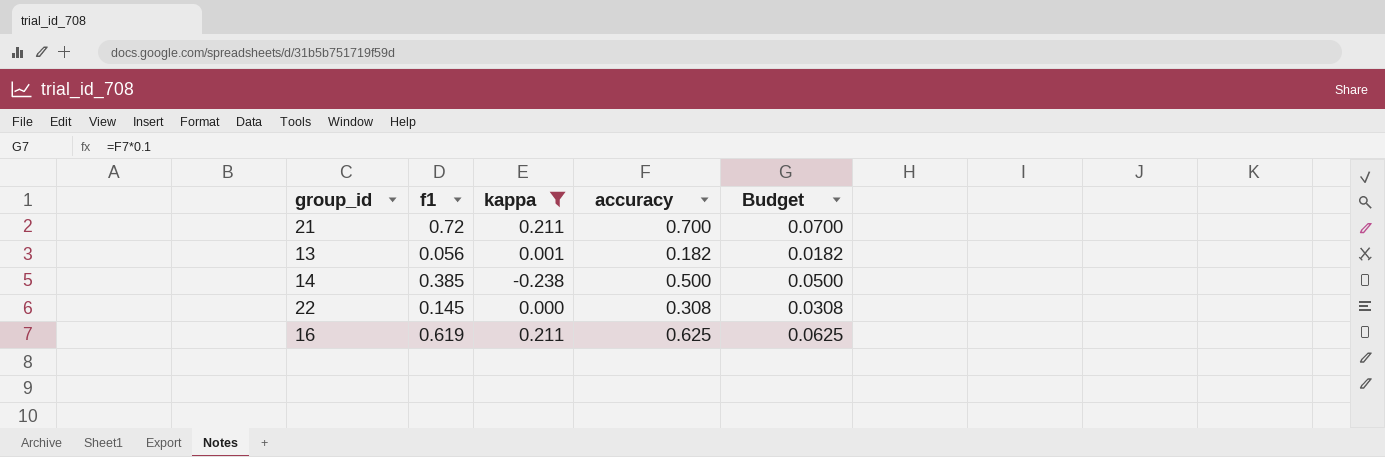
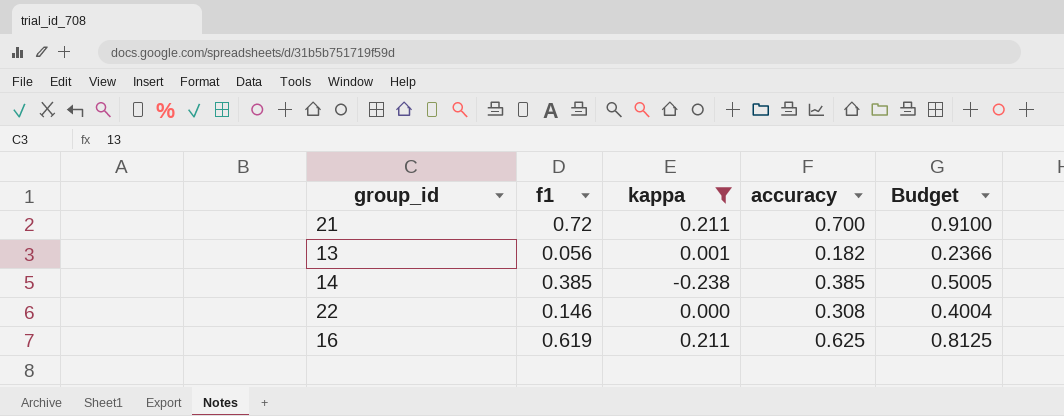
column Budget | formula: [accuracy] * 0.1 -> [accuracy] * 1.3
14 | accuracy: 0.500 -> 0.385
22 | f1: 0.145 -> 0.146

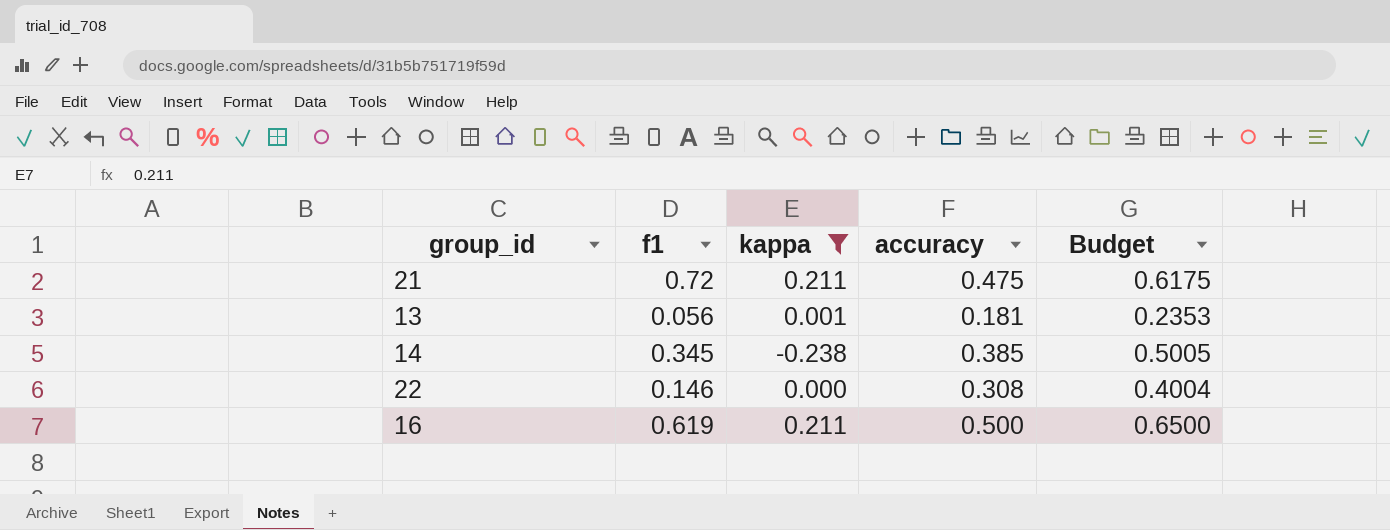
21 | accuracy: 0.700 -> 0.475
21 | Budget: 0.9100 -> 0.6175
13 | accuracy: 0.182 -> 0.181
13 | Budget: 0.2366 -> 0.2353
14 | f1: 0.385 -> 0.345
16 | accuracy: 0.625 -> 0.500
16 | Budget: 0.8125 -> 0.6500

